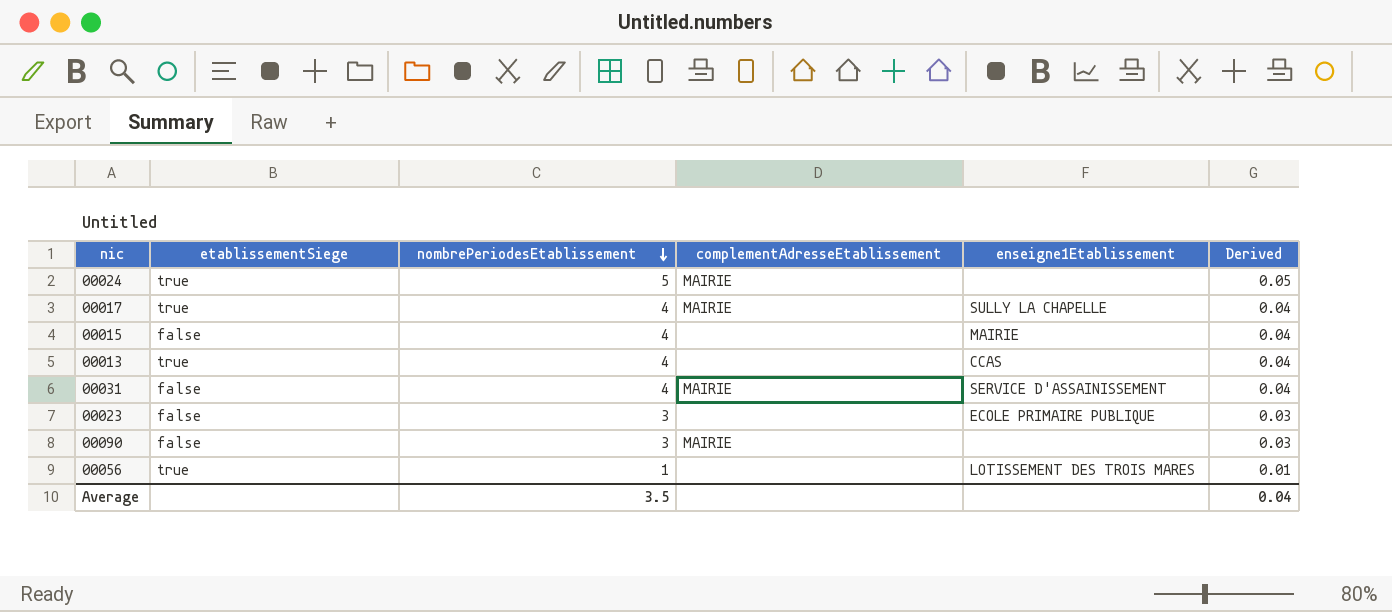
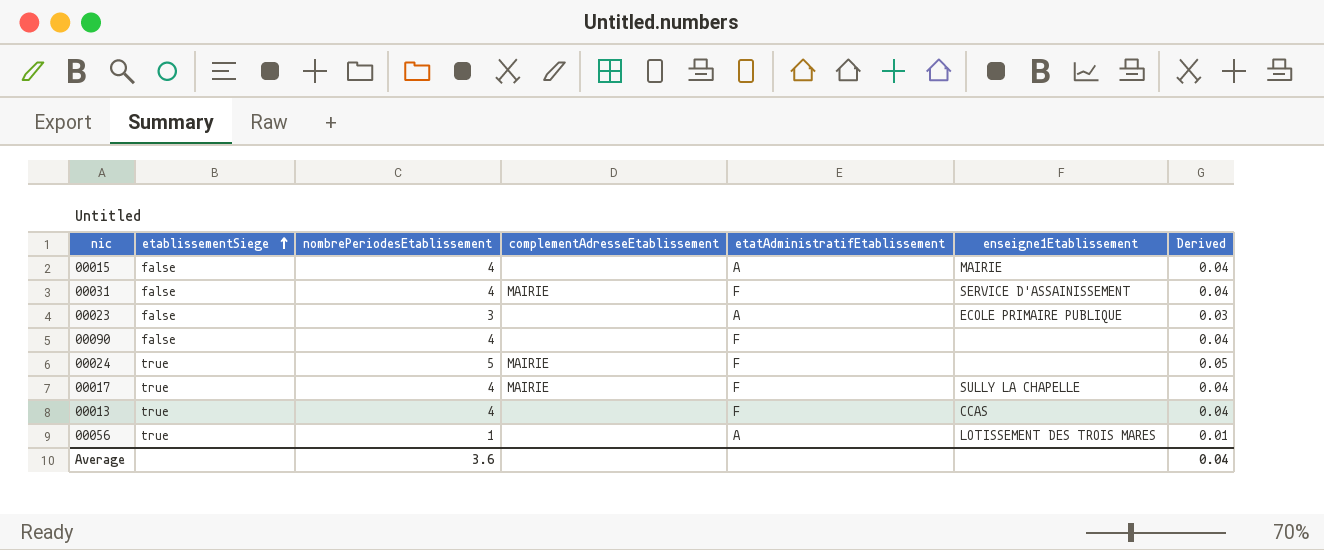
row order: nombrePeriodesEtablissement descending -> etablissementSiege ascending
column etatAdministratifEtablissement | position: none -> 5
00090 | nombrePeriodesEtablissement: 3 -> 4
00090 | complementAdresseEtablissement: MAIRIE -> none
00090 | Derived: 0.03 -> 0.04
Average | nombrePeriodesEtablissement: 3.5 -> 3.6

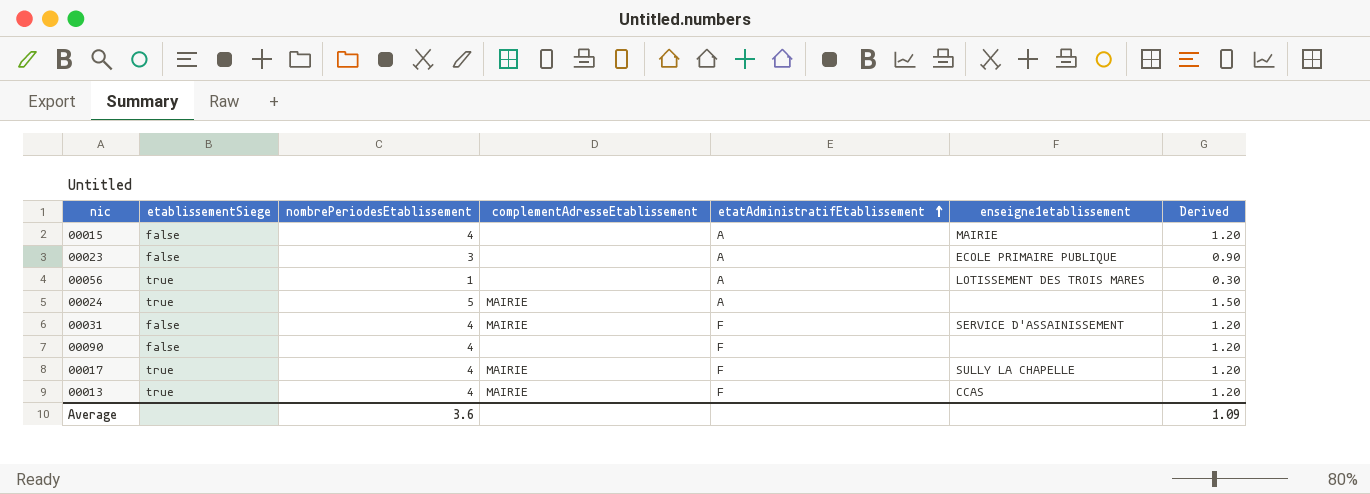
row order: etablissementSiege ascending -> etatAdministratifEtablissement ascending
column name: enseigne1Etablissement -> enseigne1etablissement
column Derived | formula: [nombrePeriodesEtablissement] * 0.01 -> [nombrePeriodesEtablissement] * 0.3
00024 | etatAdministratifEtablissement: F -> A
00013 | complementAdresseEtablissement: none -> MAIRIE
Average | Derived: 0.04 -> 1.09

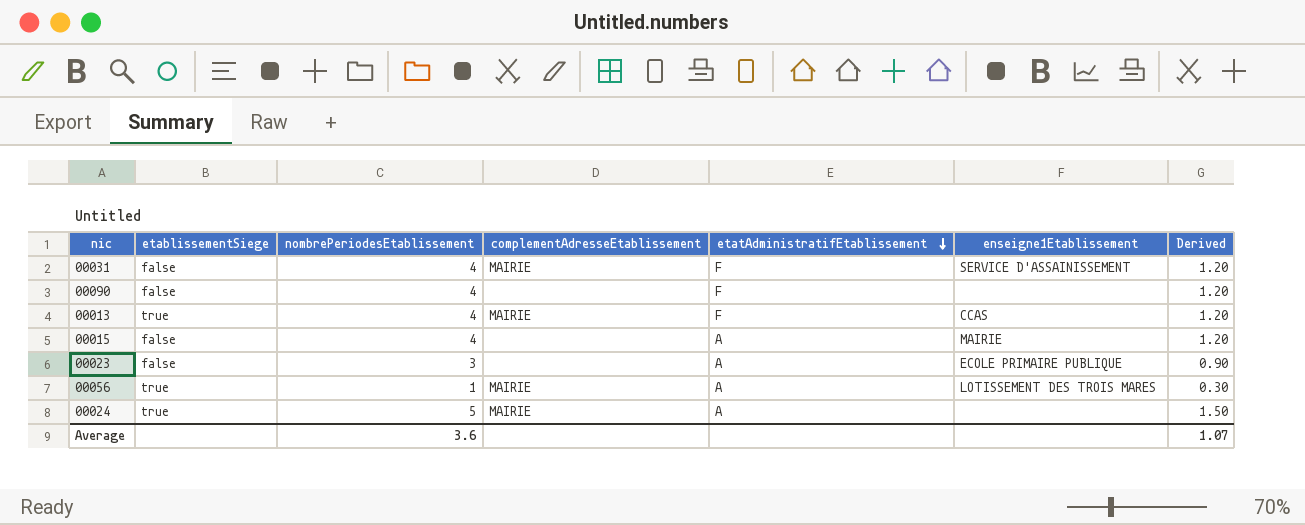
row order: etatAdministratifEtablissement ascending -> etatAdministratifEtablissement descending
column name: enseigne1etablissement -> enseigne1Etablissement
row 00017: true | 4 | MAIRIE | F | SULLY LA CHAPELLE | 1.20 -> none
00056 | complementAdresseEtablissement: none -> MAIRIE
Average | Derived: 1.09 -> 1.07

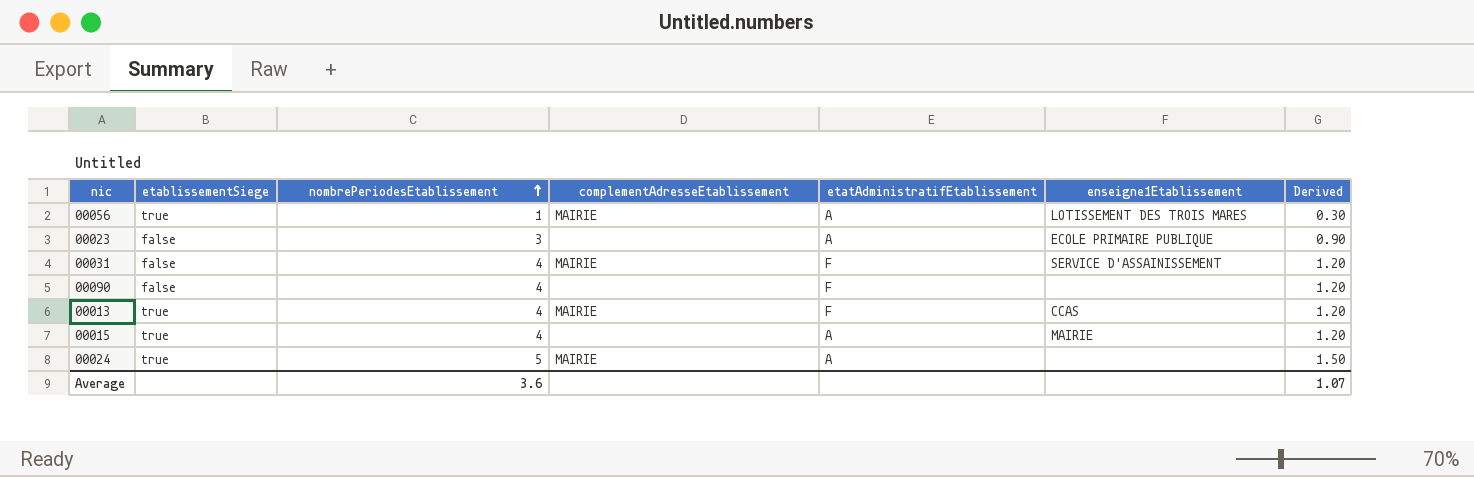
row order: etatAdministratifEtablissement descending -> nombrePeriodesEtablissement ascending
00015 | etablissementSiege: false -> true

